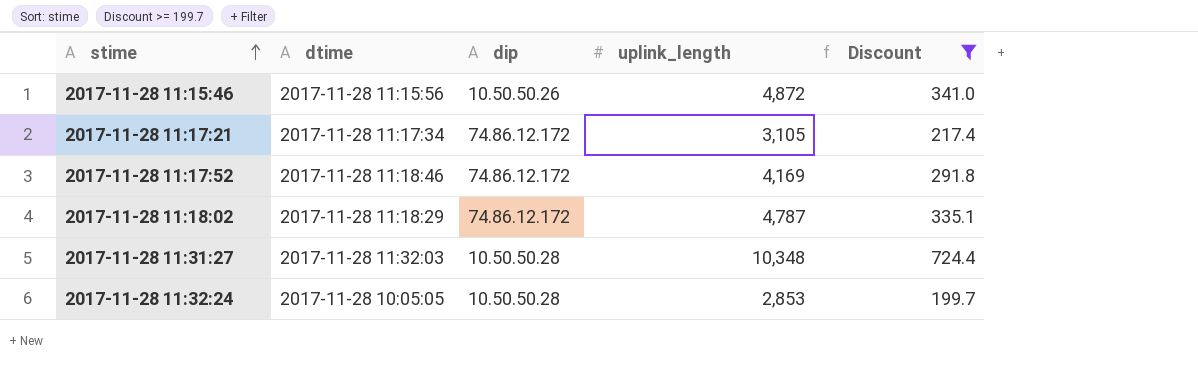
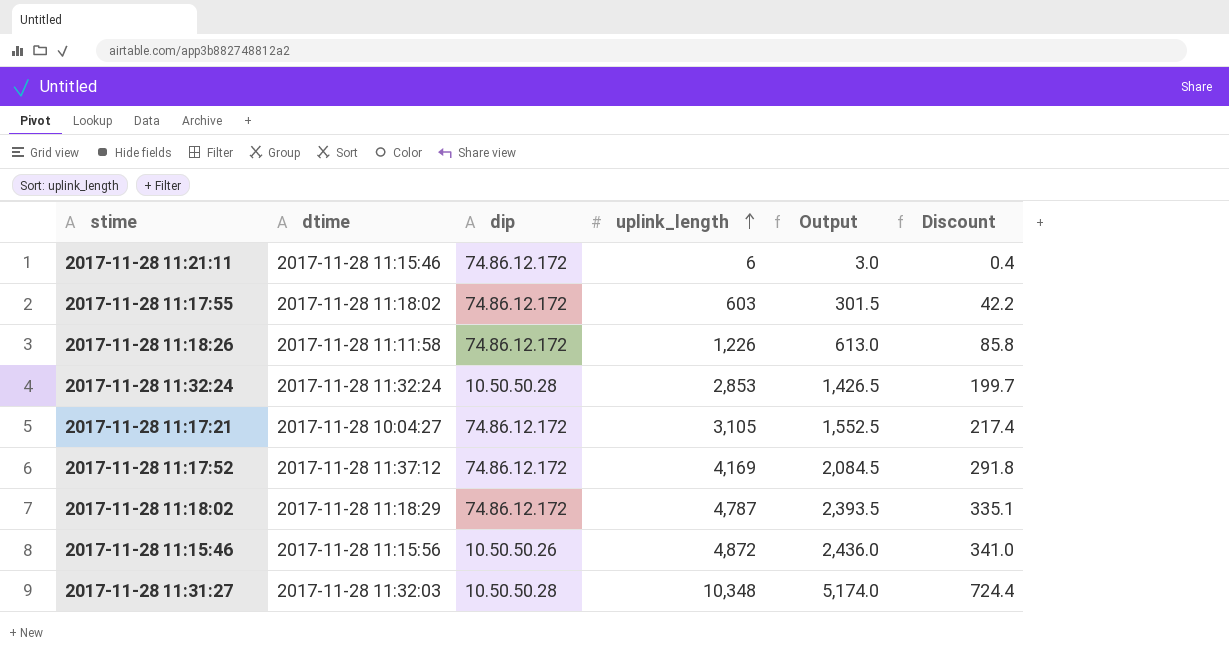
filter: Discount >= 199.7 -> none
row order: stime ascending -> uplink_length ascending
column Output | formula: none -> [uplink_length] * 0.5
2017-11-28 11:32:24 | dtime: 2017-11-28 10:05:05 -> 2017-11-28 11:32:24
2017-11-28 11:17:21 | dtime: 2017-11-28 11:17:34 -> 2017-11-28 10:04:27
2017-11-28 11:17:52 | dtime: 2017-11-28 11:18:46 -> 2017-11-28 11:37:12

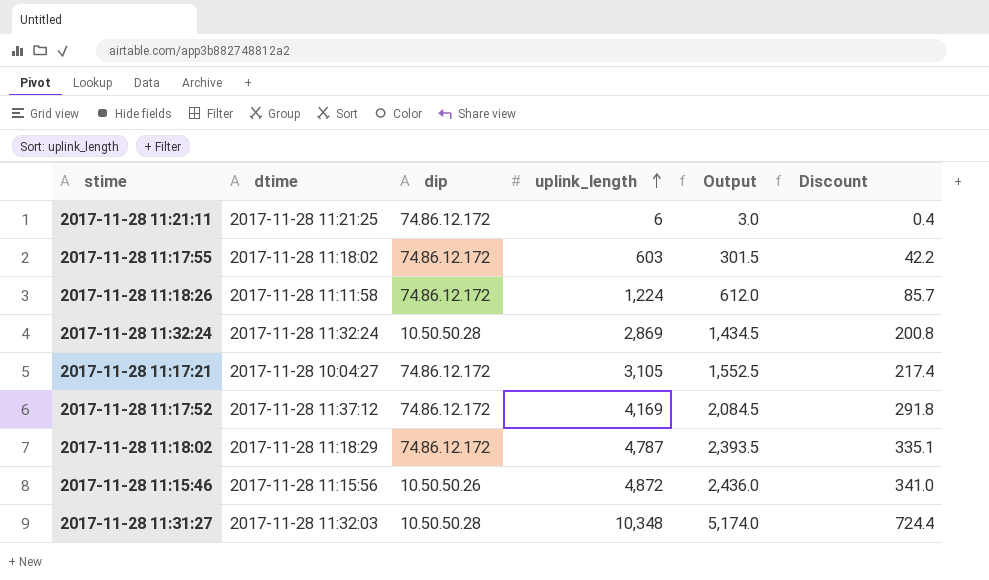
2017-11-28 11:21:11 | dtime: 2017-11-28 11:15:46 -> 2017-11-28 11:21:25
2017-11-28 11:18:26 | uplink_length: 1,226 -> 1,224
2017-11-28 11:18:26 | Output: 613.0 -> 612.0
2017-11-28 11:18:26 | Discount: 85.8 -> 85.7
2017-11-28 11:32:24 | uplink_length: 2,853 -> 2,869
2017-11-28 11:32:24 | Output: 1,426.5 -> 1,434.5
2017-11-28 11:32:24 | Discount: 199.7 -> 200.8

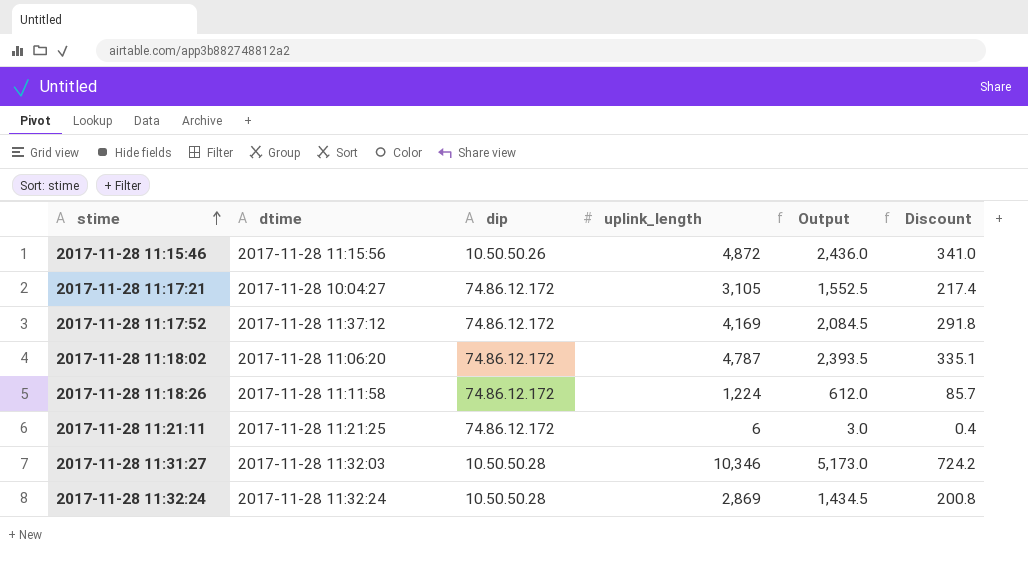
row order: uplink_length ascending -> stime ascending
row 2017-11-28 11:17:55: 2017-11-28 11:18:02 | 74.86.12.172 | 603 | 301.5 | 42.2 -> none
2017-11-28 11:18:02 | dtime: 2017-11-28 11:18:29 -> 2017-11-28 11:06:20
2017-11-28 11:31:27 | uplink_length: 10,348 -> 10,346
2017-11-28 11:31:27 | Output: 5,174.0 -> 5,173.0
2017-11-28 11:31:27 | Discount: 724.4 -> 724.2

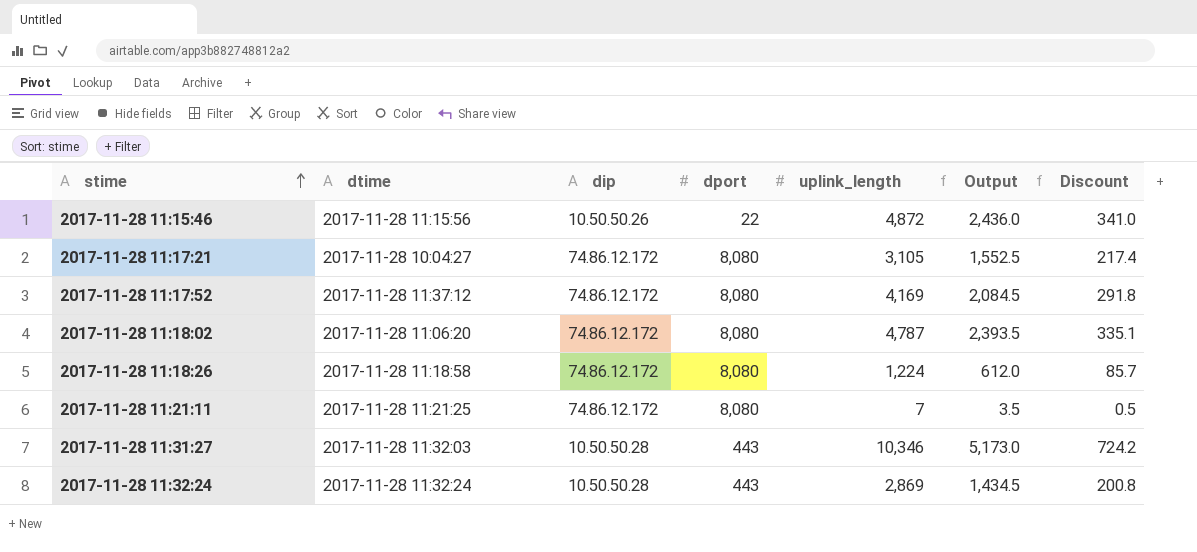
column dport | position: none -> 4
2017-11-28 11:18:26 | dtime: 2017-11-28 11:11:58 -> 2017-11-28 11:18:58
2017-11-28 11:21:11 | uplink_length: 6 -> 7
2017-11-28 11:21:11 | Output: 3.0 -> 3.5
2017-11-28 11:21:11 | Discount: 0.4 -> 0.5

